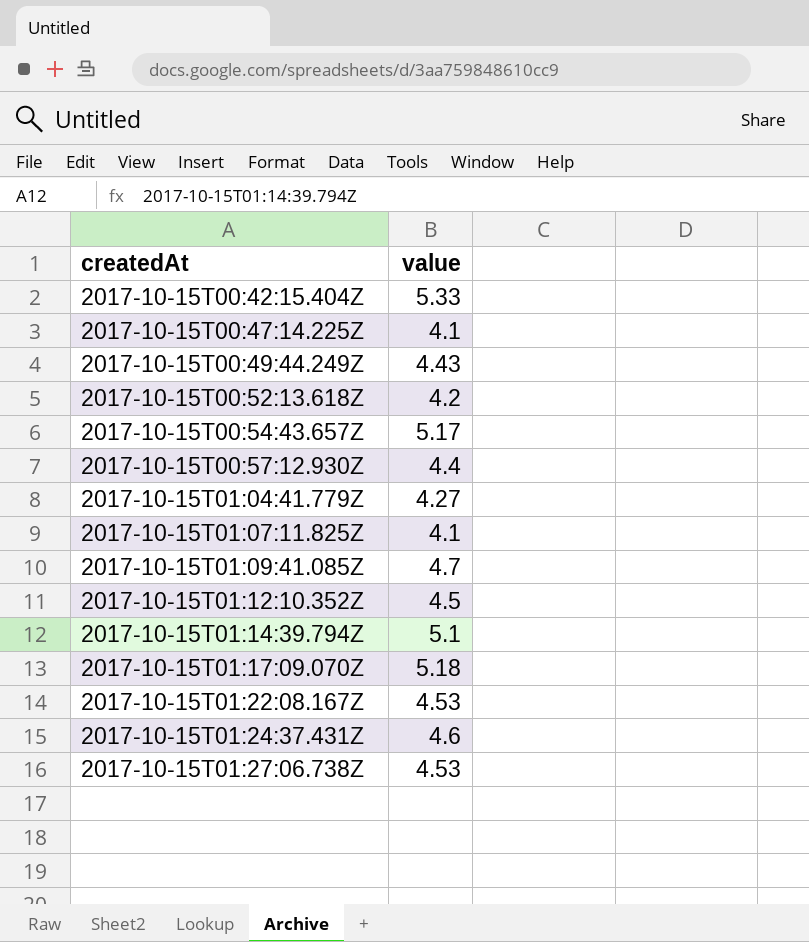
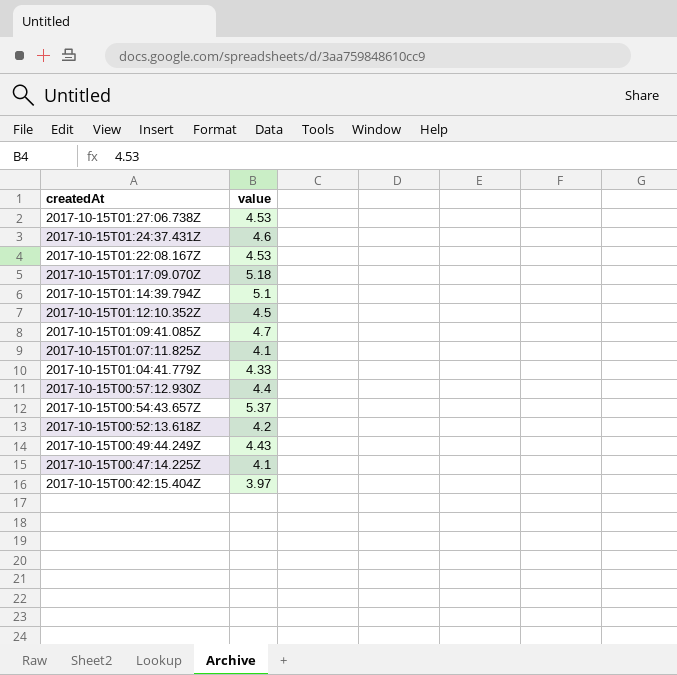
row order: createdAt ascending -> createdAt descending
2017-10-15T01:04:41.779Z | value: 4.27 -> 4.33
2017-10-15T00:54:43.657Z | value: 5.17 -> 5.37
2017-10-15T00:42:15.404Z | value: 5.33 -> 3.97

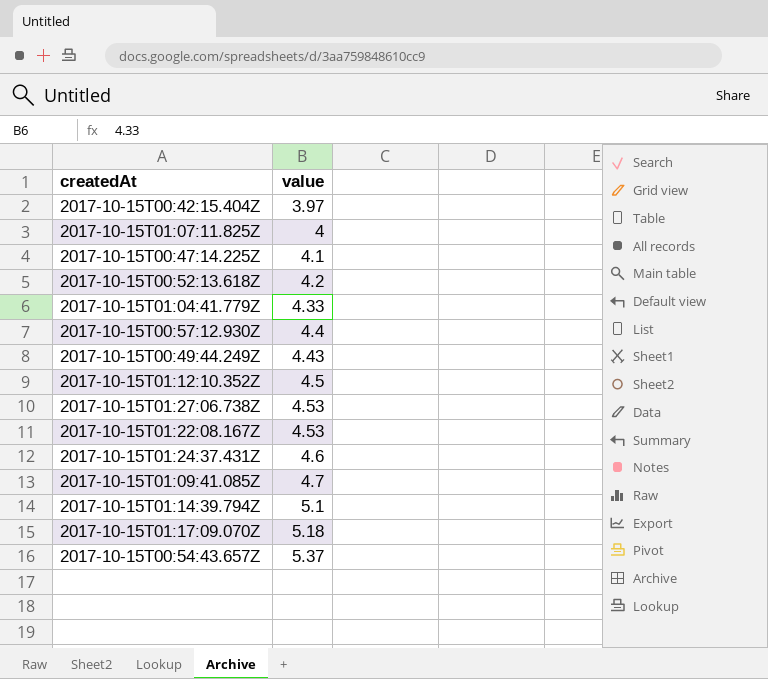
row order: createdAt descending -> value ascending
2017-10-15T01:07:11.825Z | value: 4.1 -> 4

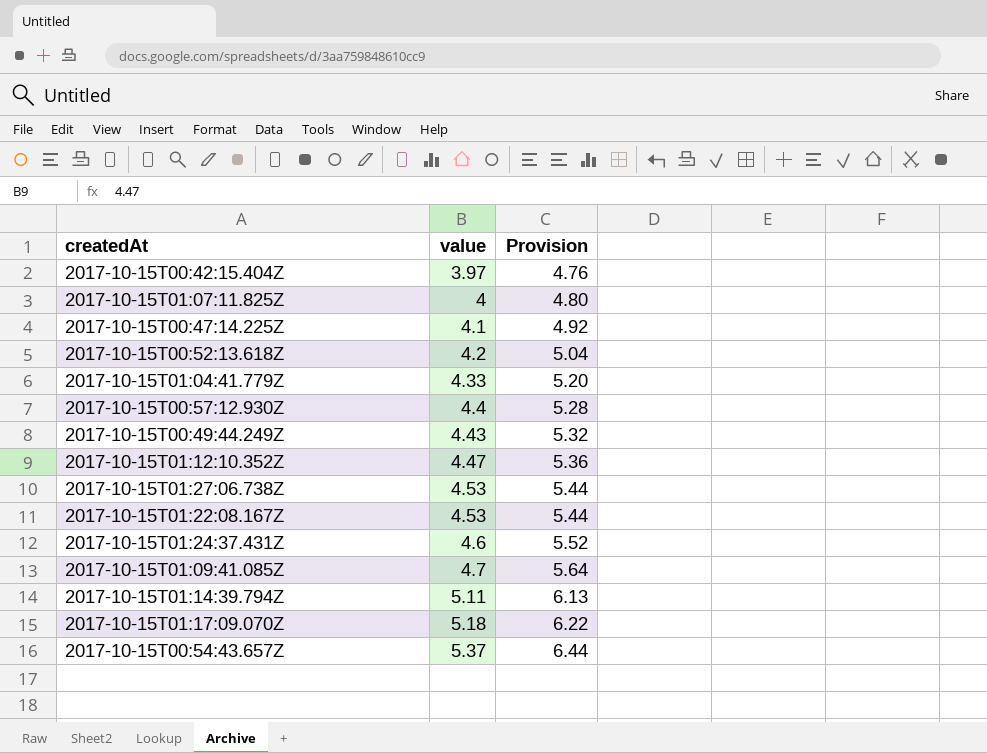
column Provision | formula: none -> [value] * 1.2
2017-10-15T01:12:10.352Z | value: 4.5 -> 4.47
2017-10-15T01:14:39.794Z | value: 5.1 -> 5.11

